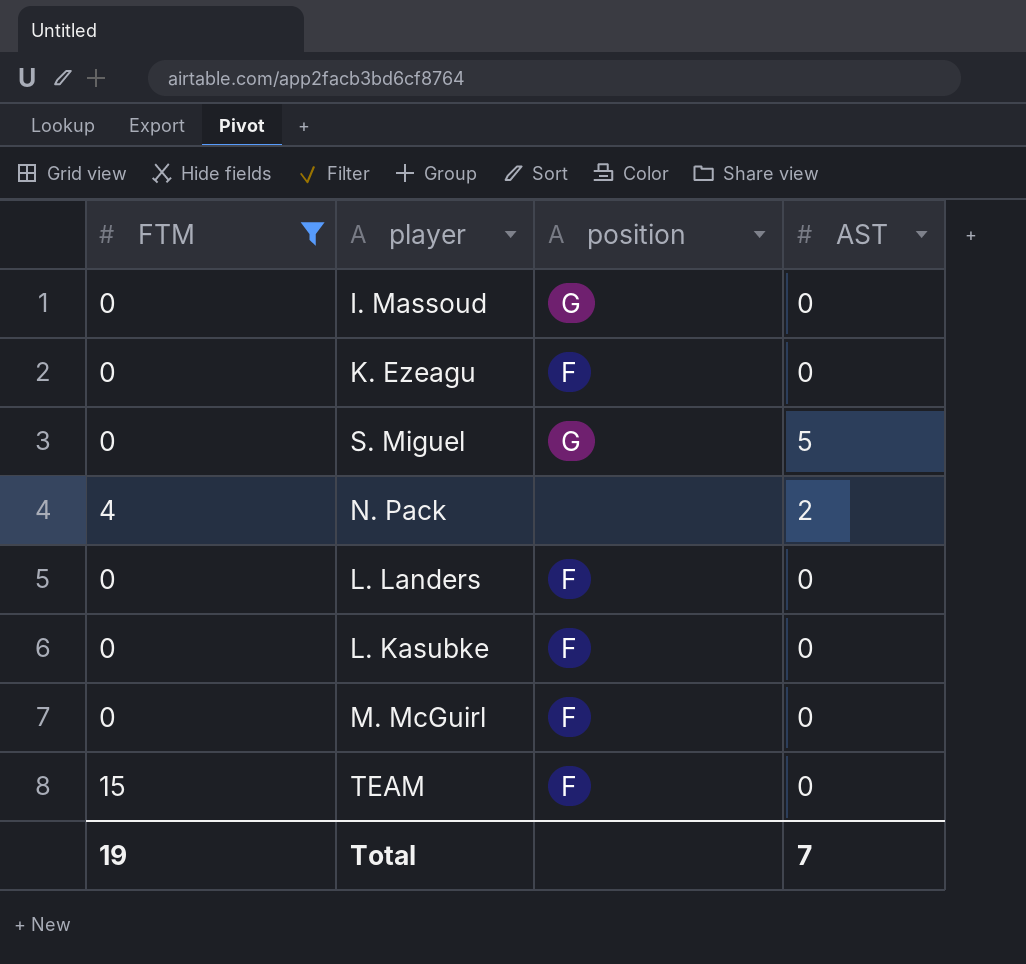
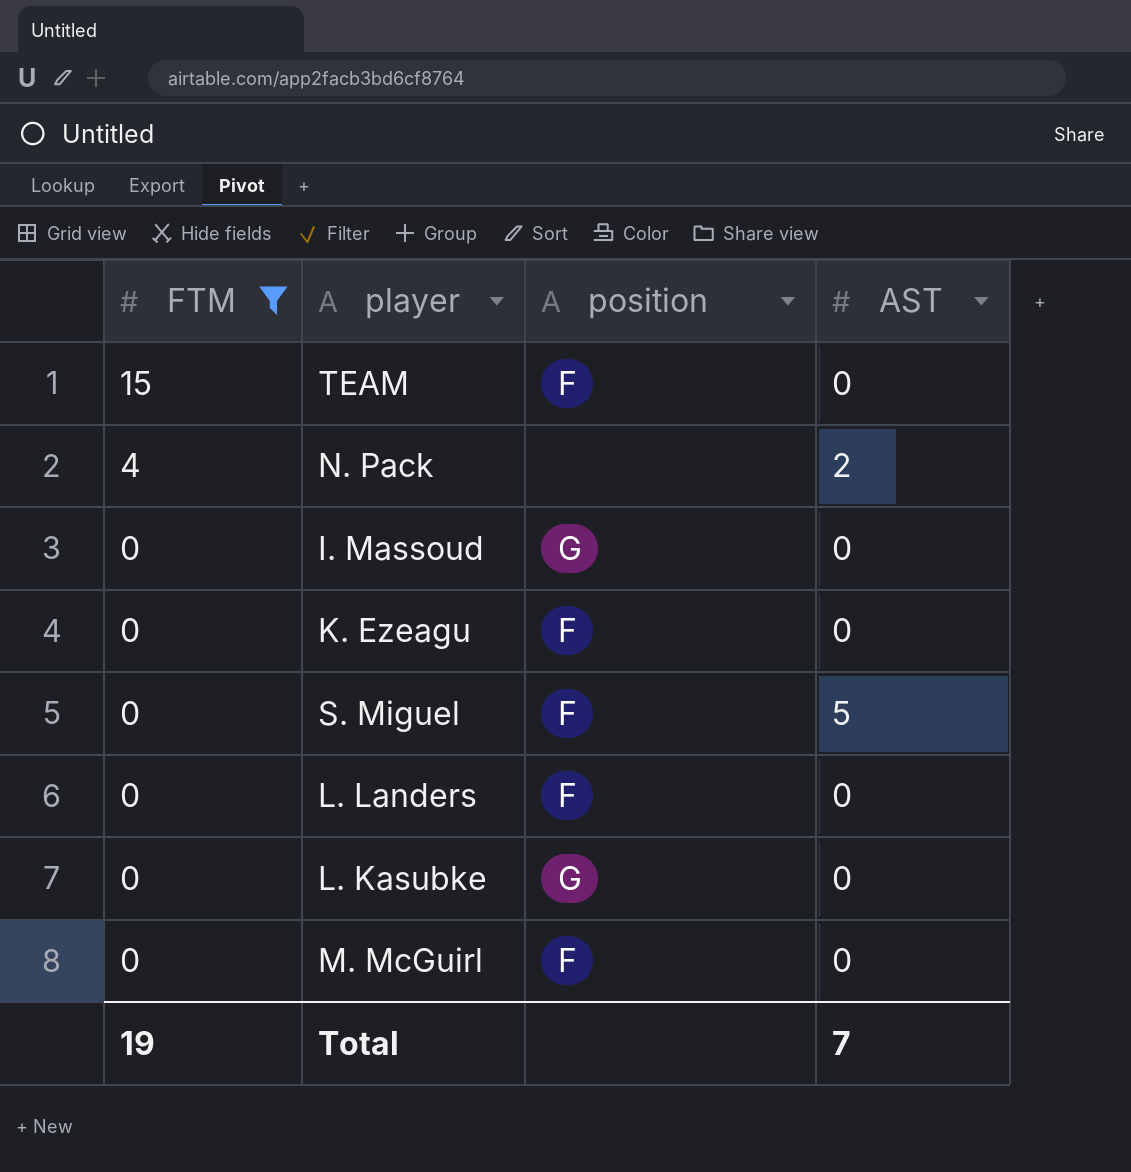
row order: none -> FTM descending
S. Miguel | position: G -> F
L. Kasubke | position: F -> G

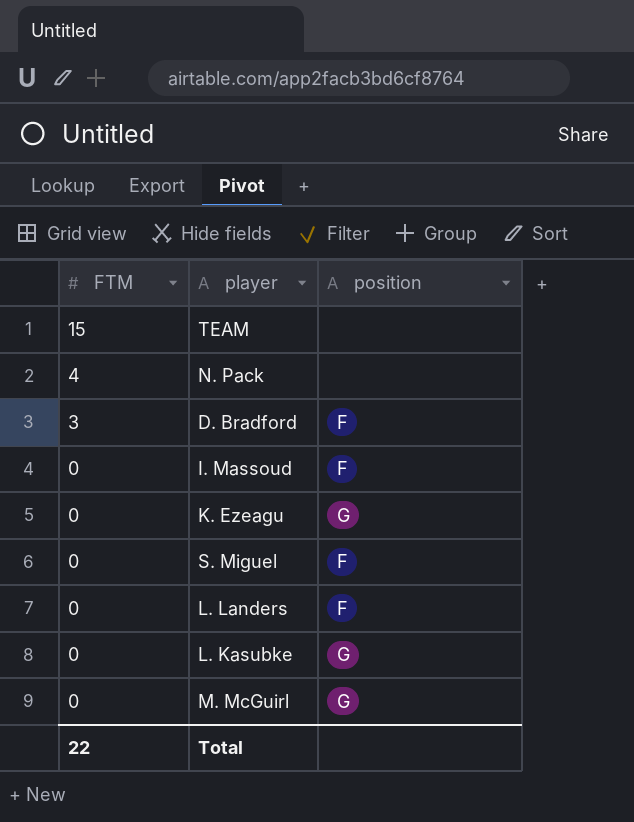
filter: FTM != 3 -> none
column AST | position: 4 -> none
TEAM | position: F -> none
I. Massoud | position: G -> F
K. Ezeagu | position: F -> G
M. McGuirl | position: F -> G
Total | FTM: 19 -> 22

